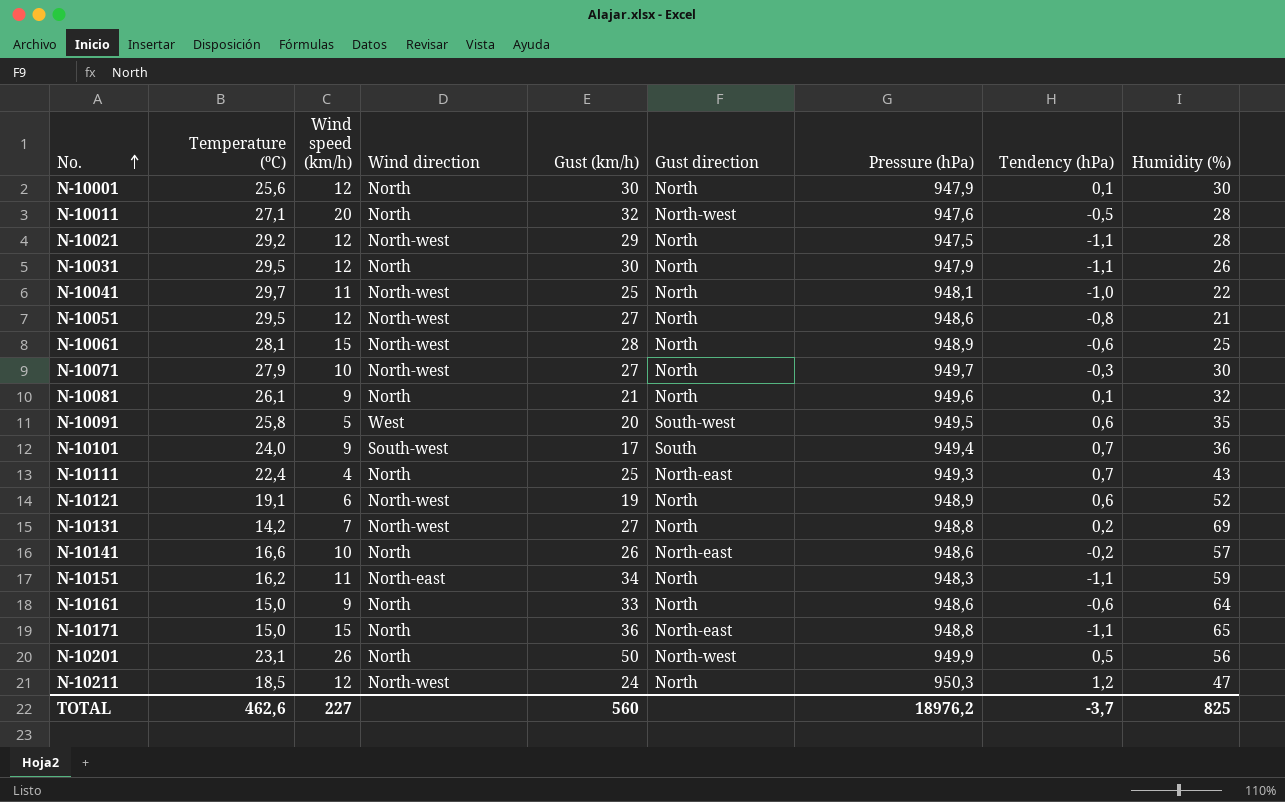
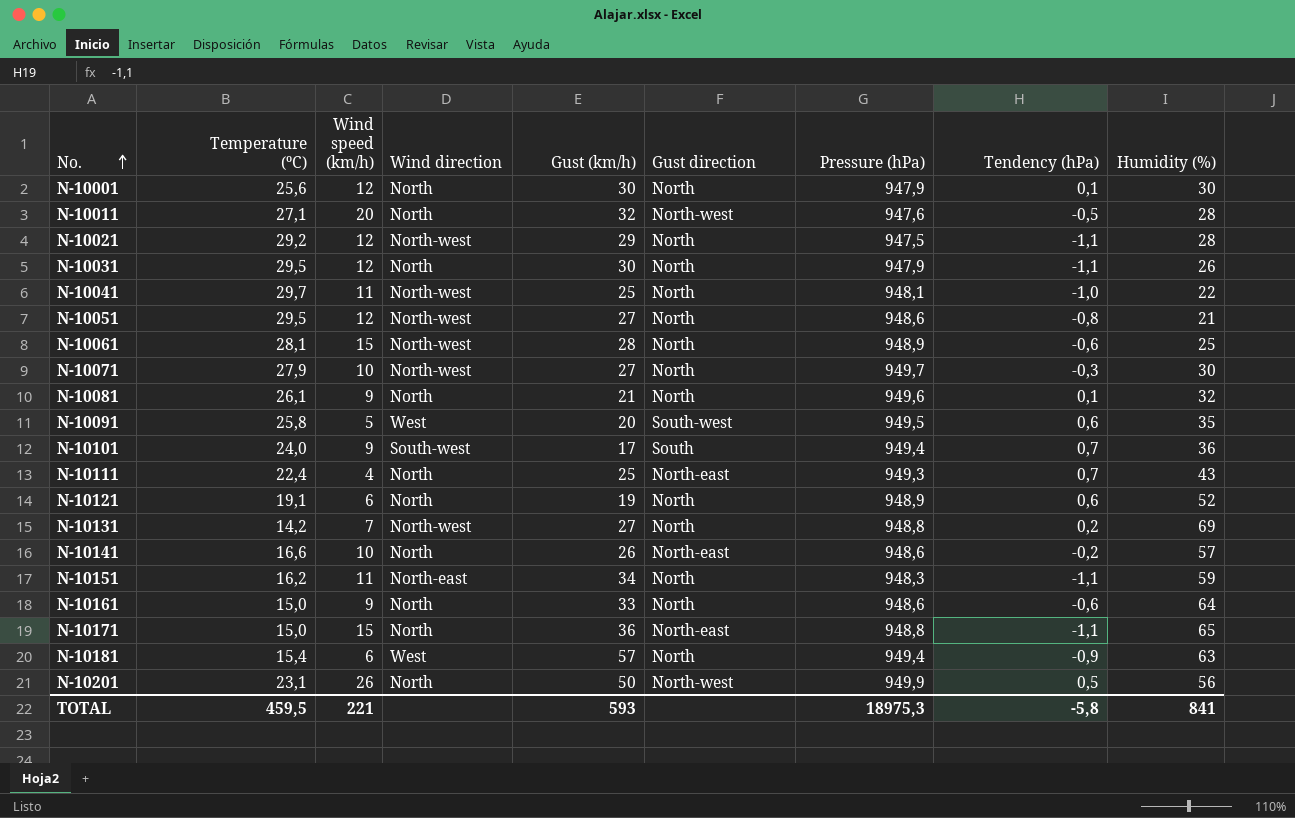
row N-10211: 18,5 | 12 | North-west | 24 | North | 950,3 | 1,2 | 47 -> none
N-10121 | Wind direction: North-west -> North
row N-10181: none -> 15,4 | 6 | West | 57 | North | 949,4 | -0,9 | 63
TOTAL | Temperature (ºC): 462,6 -> 459,5
TOTAL | Wind speed (km/h): 227 -> 221
TOTAL | Gust (km/h): 560 -> 593
TOTAL | Pressure (hPa): 18976,2 -> 18975,3
TOTAL | Tendency (hPa): -3,7 -> -5,8
TOTAL | Humidity (%): 825 -> 841

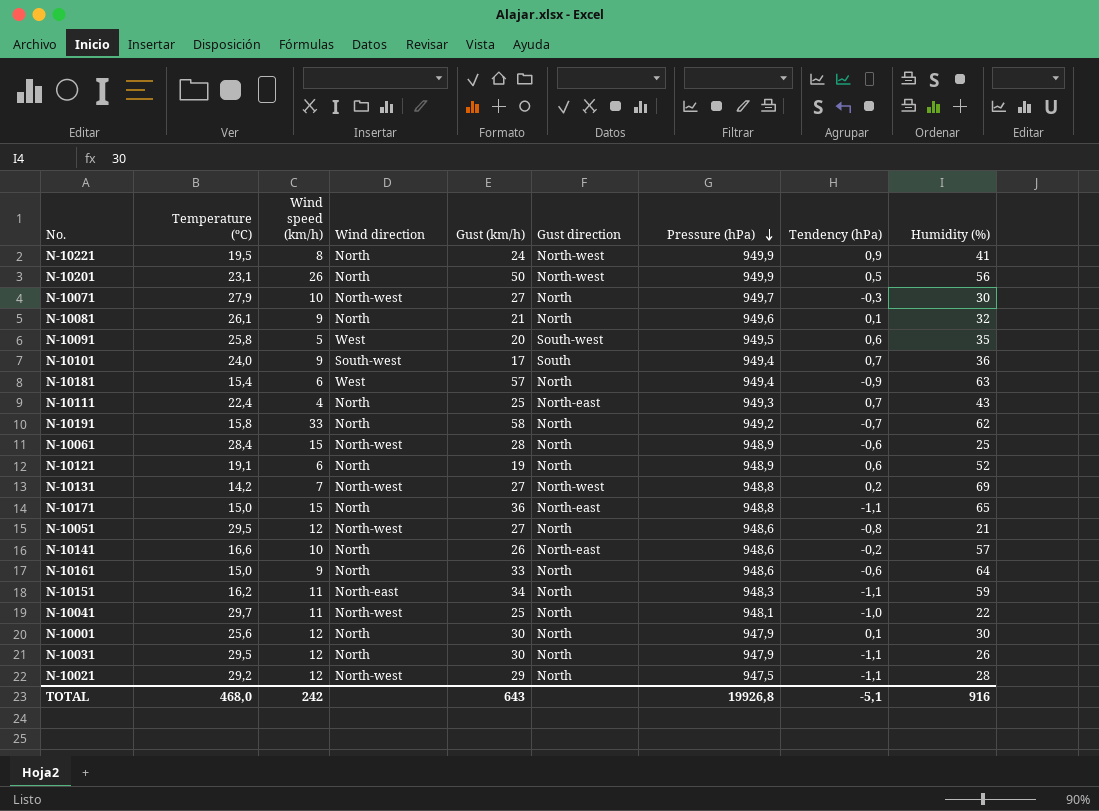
row order: No. ascending -> Pressure (hPa) descending
row N-10011: 27,1 | 20 | North | 32 | North-west | 947,6 | -0,5 | 28 -> none
row N-10221: none -> 19,5 | 8 | North | 24 | North-west | 949,9 | 0,9 | 41
row N-10191: none -> 15,8 | 33 | North | 58 | North | 949,2 | -0,7 | 62
N-10061 | Temperature (ºC): 28,1 -> 28,4
N-10131 | Gust direction: North -> North-west
TOTAL | Temperature (ºC): 459,5 -> 468,0
TOTAL | Wind speed (km/h): 221 -> 242
TOTAL | Gust (km/h): 593 -> 643
TOTAL | Pressure (hPa): 18975,3 -> 19926,8
TOTAL | Tendency (hPa): -5,8 -> -5,1
TOTAL | Humidity (%): 841 -> 916

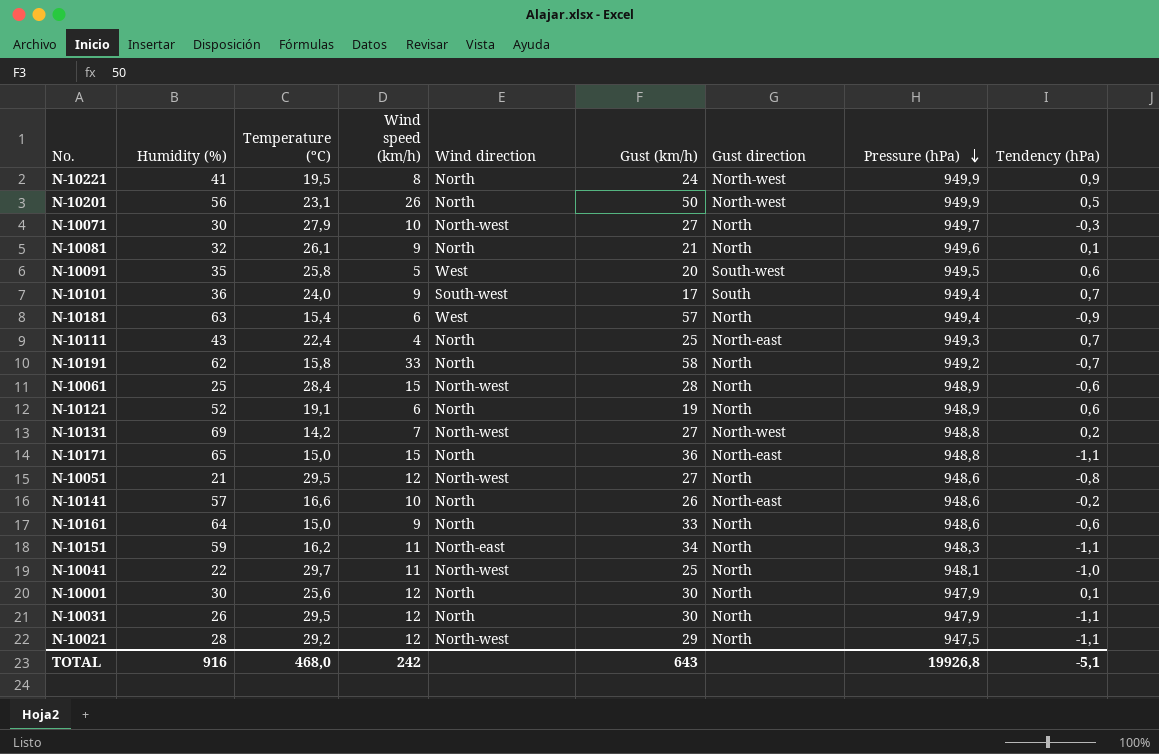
column Humidity (%) | position: 9 -> 2

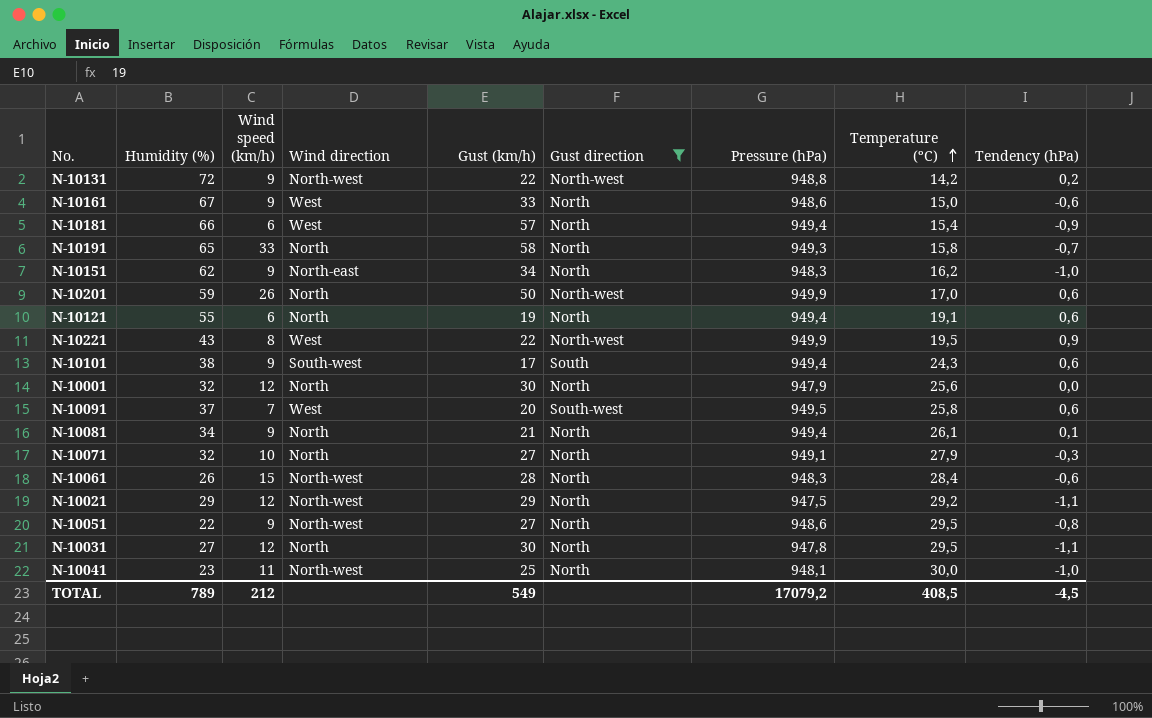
filter: none -> Gust direction != North-east
row order: Pressure (hPa) descending -> Temperature (ºC) ascending
column Temperature (ºC) | position: 3 -> 8
N-10131 | Humidity (%): 69 -> 72
N-10131 | Wind speed (km/h): 7 -> 9
N-10131 | Gust (km/h): 27 -> 22
N-10161 | Humidity (%): 64 -> 67
N-10161 | Wind direction: North -> West
N-10181 | Humidity (%): 63 -> 66
N-10191 | Humidity (%): 62 -> 65
N-10191 | Pressure (hPa): 949,2 -> 949,3
N-10151 | Humidity (%): 59 -> 62
N-10151 | Wind speed (km/h): 11 -> 9
N-10151 | Tendency (hPa): -1,1 -> -1,0
N-10201 | Humidity (%): 56 -> 59
N-10201 | Temperature (ºC): 23,1 -> 17,0
N-10201 | Tendency (hPa): 0,5 -> 0,6
N-10121 | Humidity (%): 52 -> 55
N-10121 | Pressure (hPa): 948,9 -> 949,4
N-10221 | Humidity (%): 41 -> 43
N-10221 | Wind direction: North -> West
N-10221 | Gust (km/h): 24 -> 22
N-10101 | Humidity (%): 36 -> 38
N-10101 | Temperature (ºC): 24,0 -> 24,3
N-10101 | Tendency (hPa): 0,7 -> 0,6
N-10001 | Humidity (%): 30 -> 32
N-10001 | Tendency (hPa): 0,1 -> 0,0
N-10091 | Humidity (%): 35 -> 37
N-10091 | Wind speed (km/h): 5 -> 7
N-10081 | Humidity (%): 32 -> 34
N-10081 | Pressure (hPa): 949,6 -> 949,4
N-10071 | Humidity (%): 30 -> 32
N-10071 | Wind direction: North-west -> North
N-10071 | Pressure (hPa): 949,7 -> 949,1
N-10061 | Humidity (%): 25 -> 26
N-10061 | Pressure (hPa): 948,9 -> 948,3
N-10021 | Humidity (%): 28 -> 29
N-10051 | Humidity (%): 21 -> 22
N-10051 | Wind speed (km/h): 12 -> 9
N-10031 | Humidity (%): 26 -> 27
N-10031 | Pressure (hPa): 947,9 -> 947,8
N-10041 | Humidity (%): 22 -> 23
N-10041 | Temperature (ºC): 29,7 -> 30,0
TOTAL | Humidity (%): 916 -> 789
TOTAL | Wind speed (km/h): 242 -> 212
TOTAL | Gust (km/h): 643 -> 549
TOTAL | Pressure (hPa): 19926,8 -> 17079,2
TOTAL | Temperature (ºC): 468,0 -> 408,5
TOTAL | Tendency (hPa): -5,1 -> -4,5

